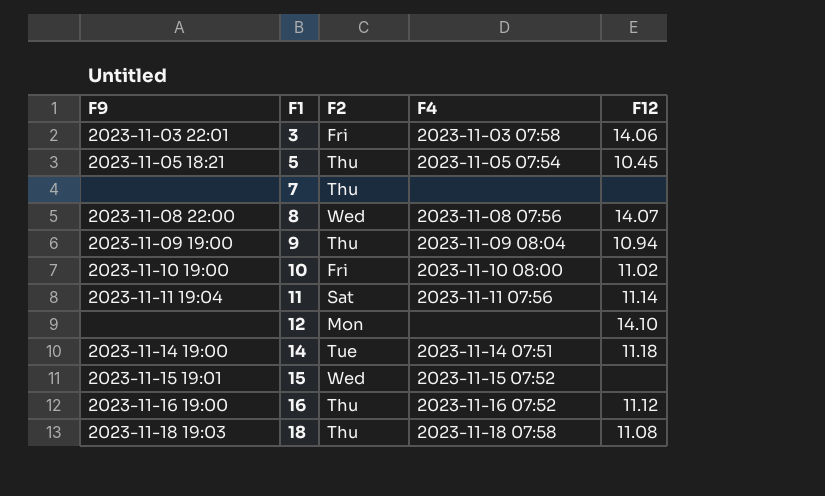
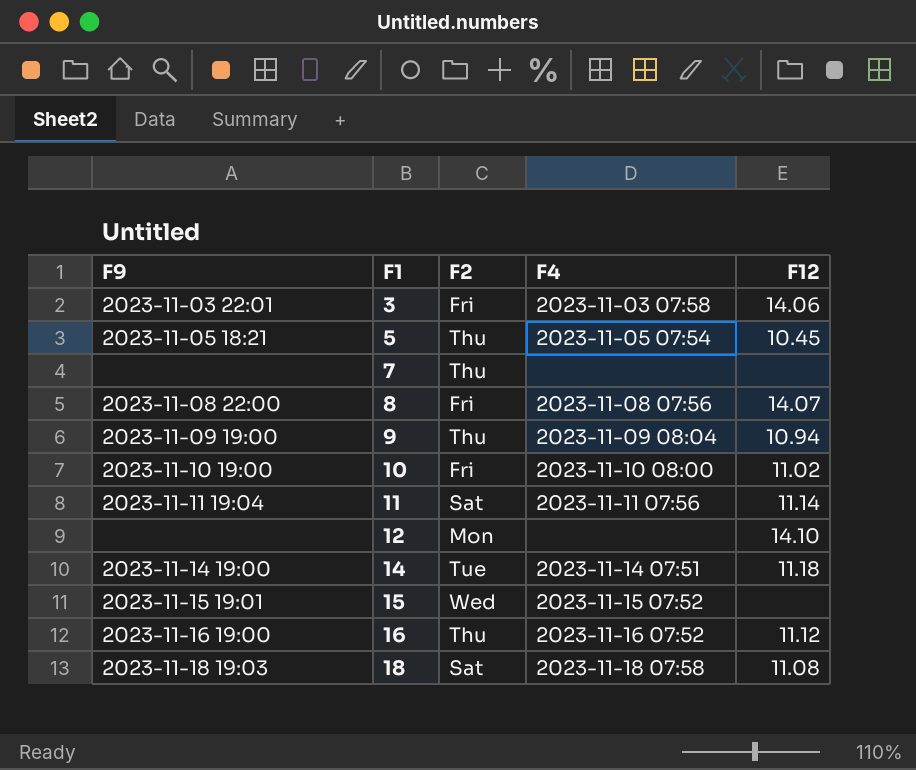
8 | F2: Wed -> Fri
18 | F2: Thu -> Sat

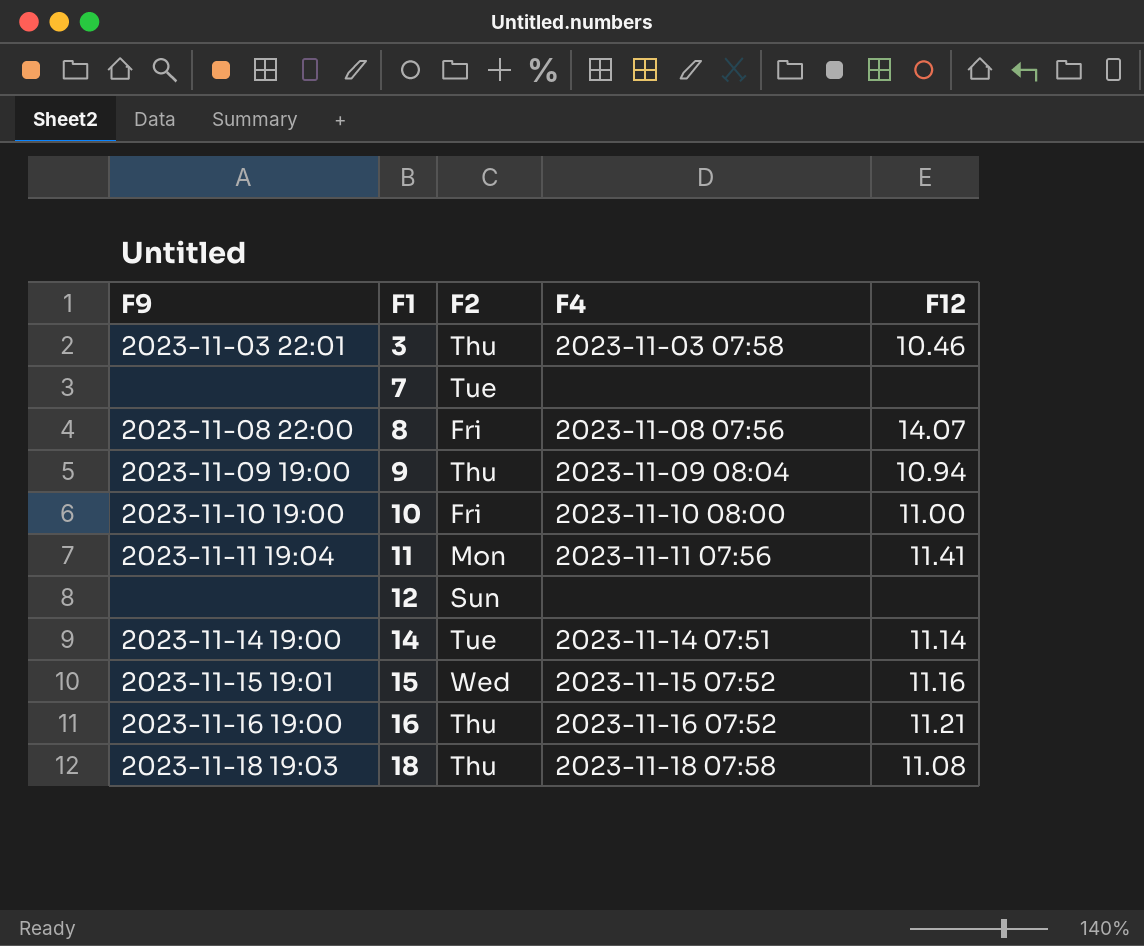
row 5: 2023-11-05 18:21 | Thu | 2023-11-05 07:54 | 10.45 -> none
3 | F2: Fri -> Thu
3 | F12: 14.06 -> 10.46
7 | F2: Thu -> Tue
10 | F12: 11.02 -> 11.00
11 | F2: Sat -> Mon
11 | F12: 11.14 -> 11.41
12 | F2: Mon -> Sun
12 | F12: 14.10 -> none
14 | F12: 11.18 -> 11.14
15 | F12: none -> 11.16
16 | F12: 11.12 -> 11.21
18 | F2: Sat -> Thu

